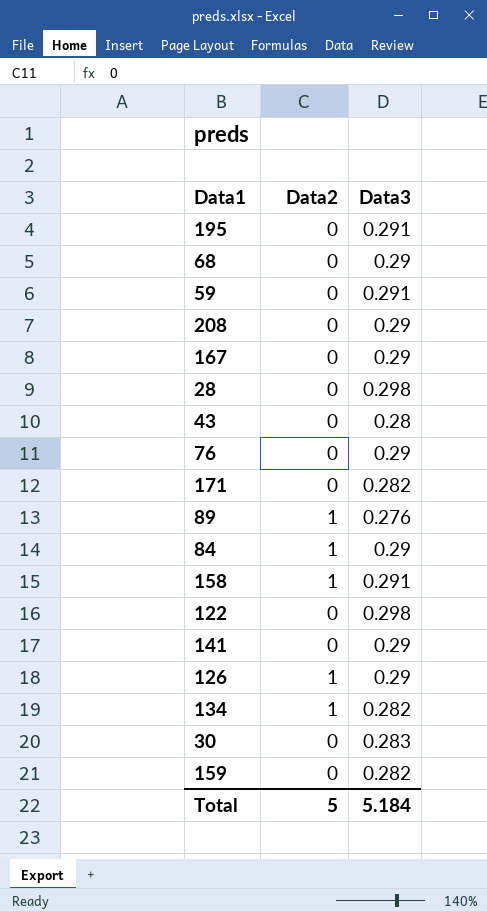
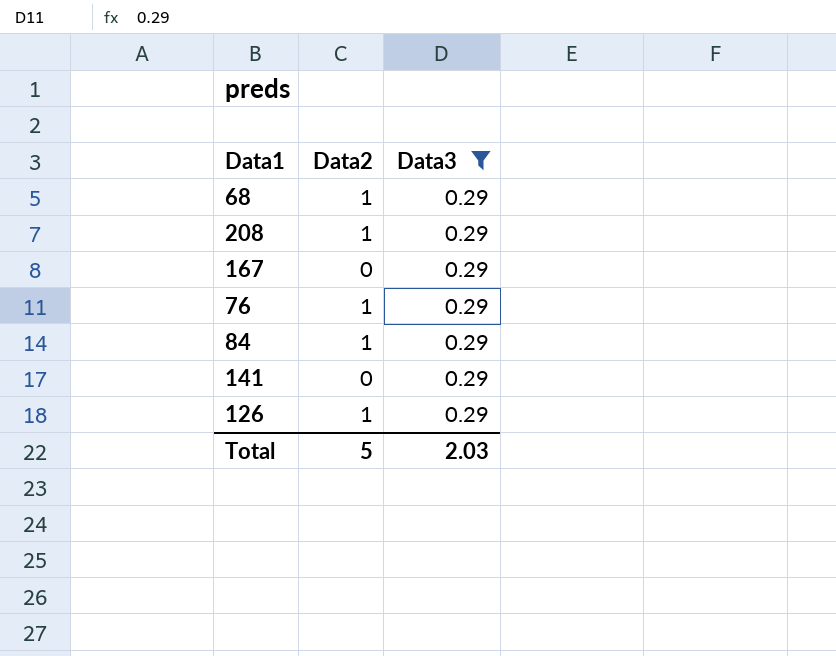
filter: none -> Data3 = 0.29
68 | Data2: 0 -> 1
208 | Data2: 0 -> 1
76 | Data2: 0 -> 1
Total | Data3: 5.184 -> 2.03

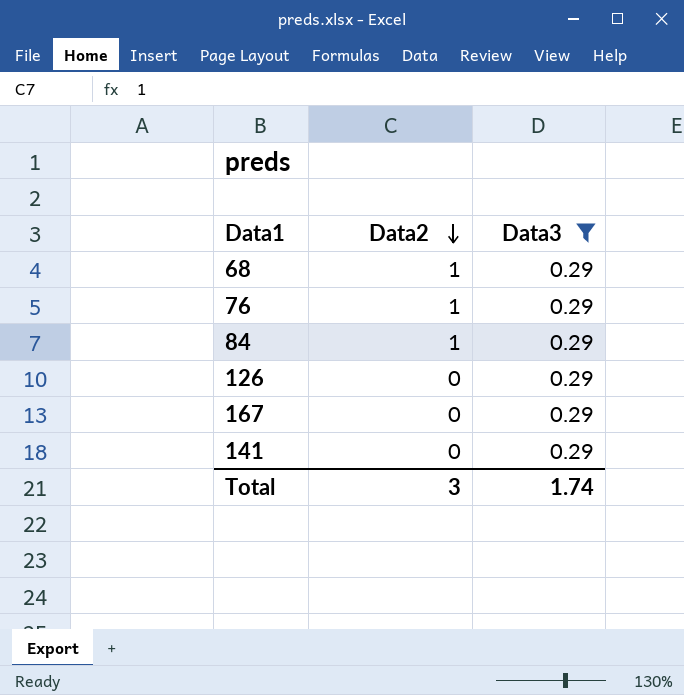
row order: none -> Data2 descending
row 208: 1 | 0.29 -> none
126 | Data2: 1 -> 0
Total | Data2: 5 -> 3
Total | Data3: 2.03 -> 1.74

